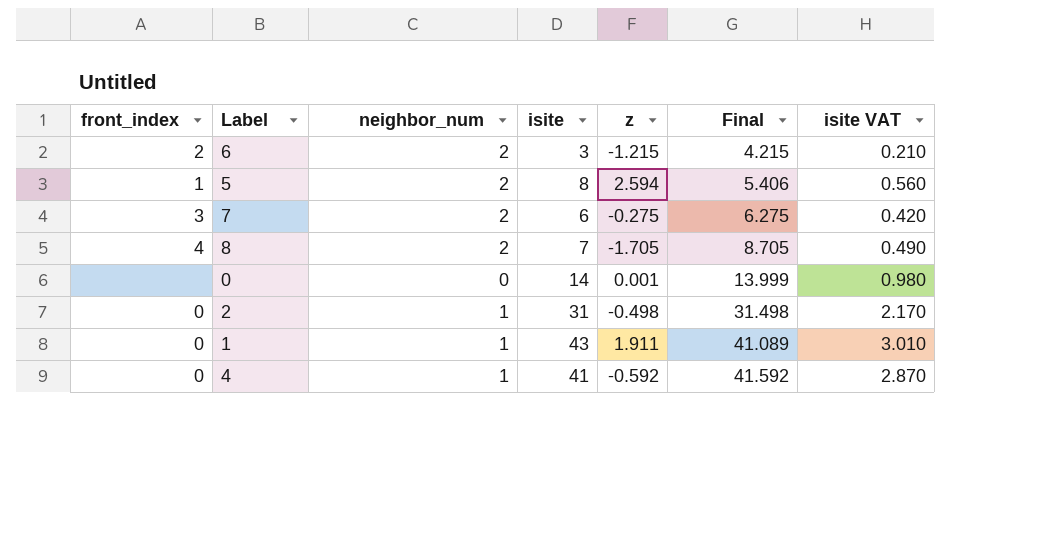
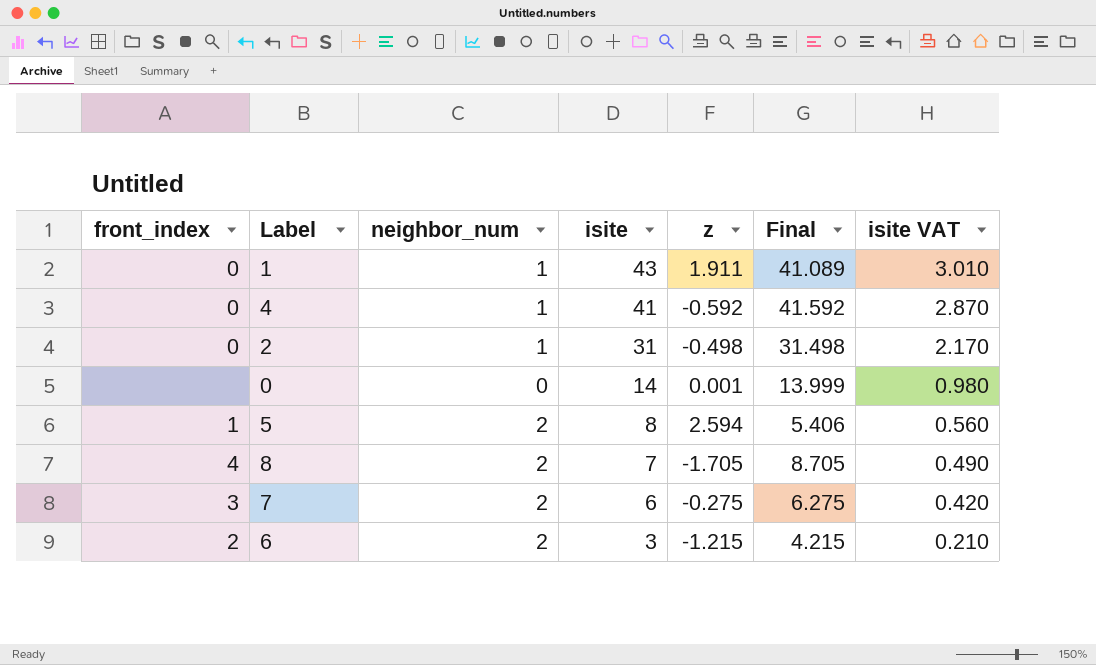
row order: Final ascending -> isite descending

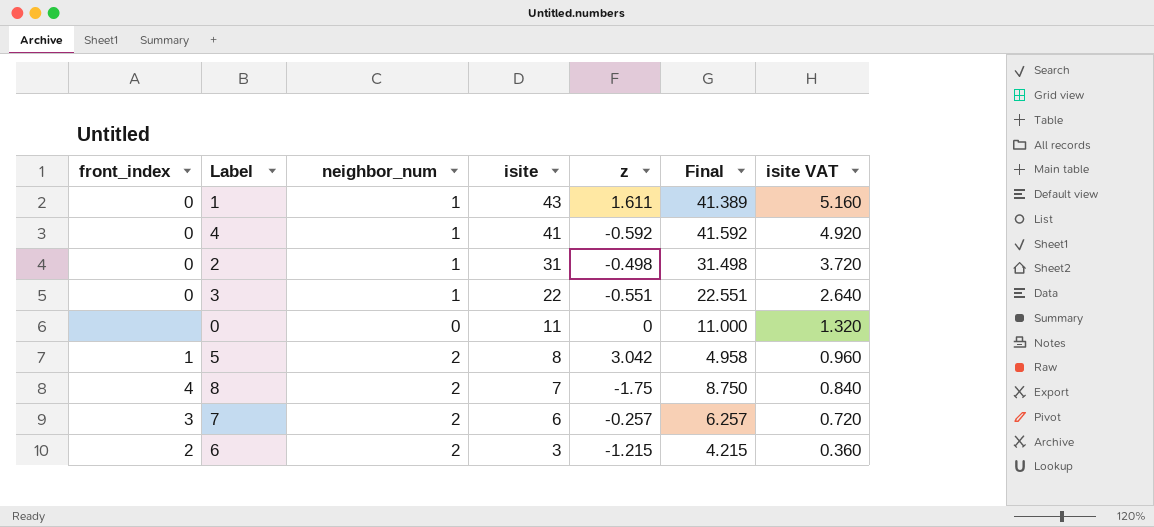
column isite VAT | formula: [isite] * 0.07 -> [isite] * 0.12
1 | z: 1.911 -> 1.611
1 | Final: 41.089 -> 41.389
row 3: none -> 0 | 1 | 22 | -0.551 | 22.551 | 2.640
0 | isite: 14 -> 11
0 | z: 0.001 -> 0
0 | Final: 13.999 -> 11.000
5 | z: 2.594 -> 3.042
5 | Final: 5.406 -> 4.958
8 | z: -1.705 -> -1.75
8 | Final: 8.705 -> 8.750
7 | z: -0.275 -> -0.257
7 | Final: 6.275 -> 6.257

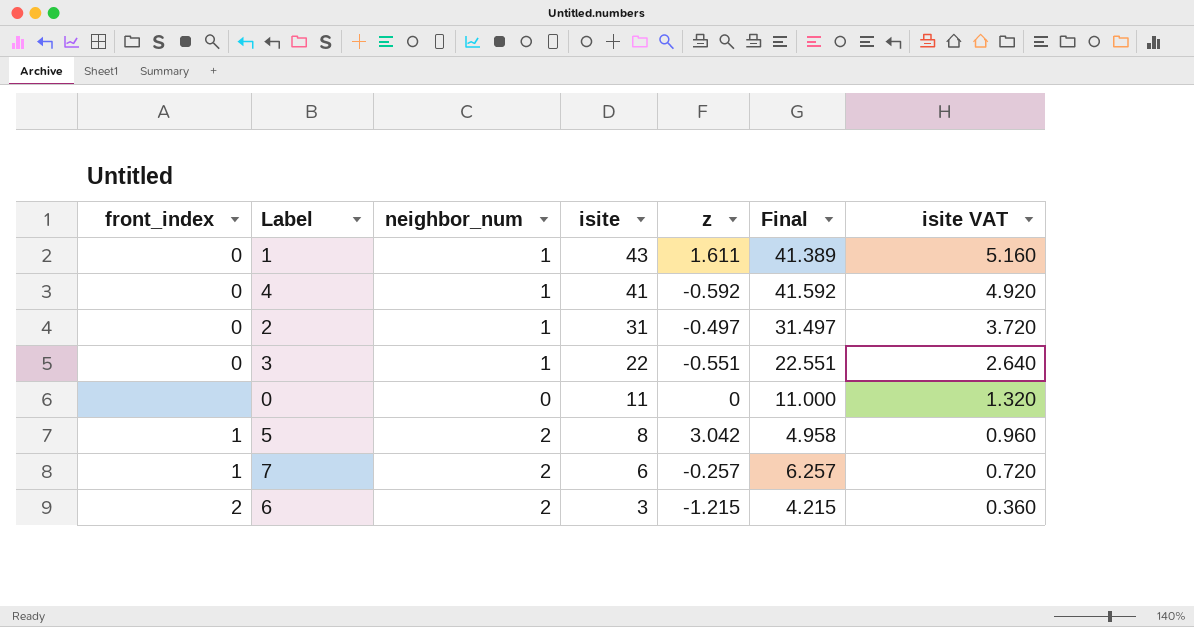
row 8: 4 | 2 | 7 | -1.75 | 8.750 | 0.840 -> none
2 | z: -0.498 -> -0.497
2 | Final: 31.498 -> 31.497
7 | front_index: 3 -> 1

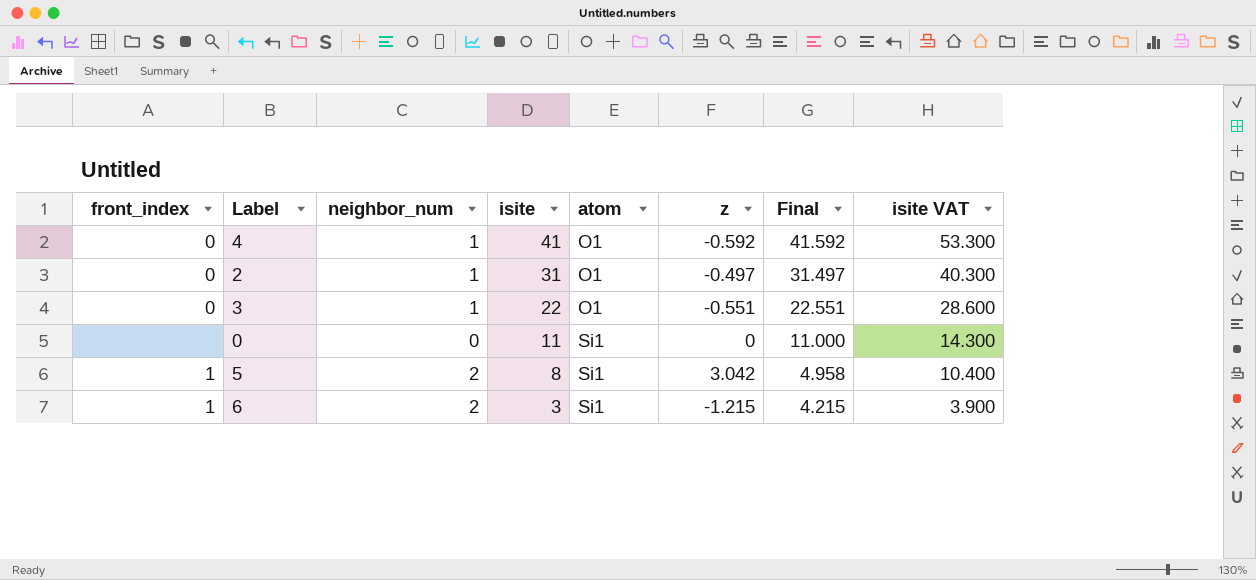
column atom | position: none -> 5
column isite VAT | formula: [isite] * 0.12 -> [isite] * 1.3
row 1: 0 | 1 | 43 | 1.611 | 41.389 | 5.160 -> none
row 7: 1 | 2 | 6 | -0.257 | 6.257 | 0.720 -> none
6 | front_index: 2 -> 1

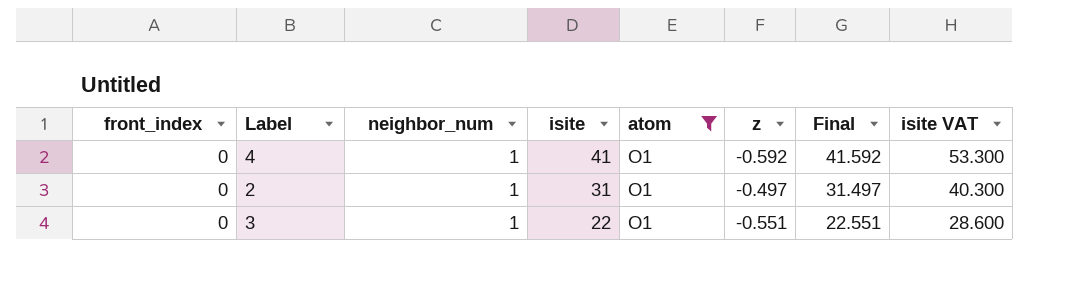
filter: none -> atom = O1

